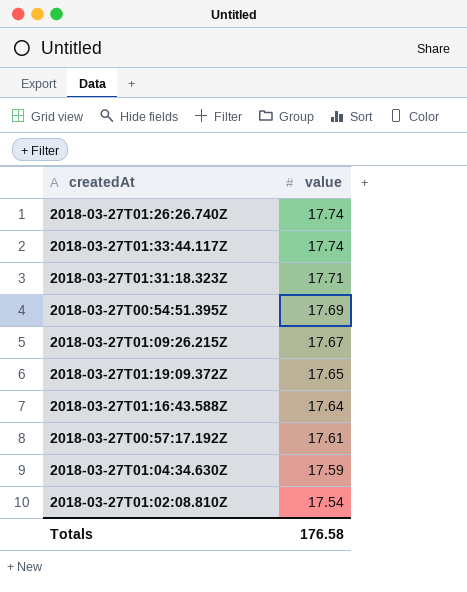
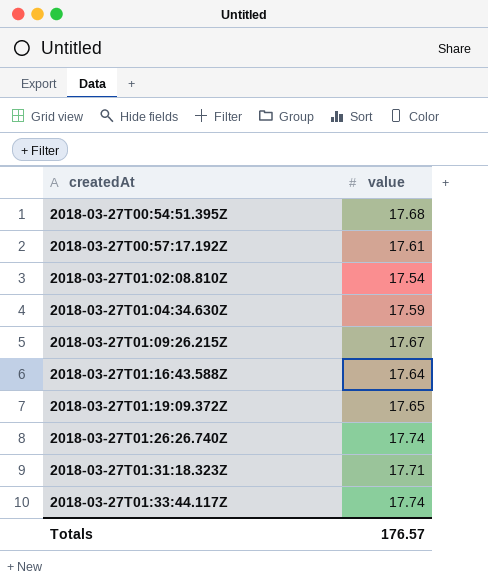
row order: value descending -> createdAt ascending
2018-03-27T00:54:51.395Z | value: 17.69 -> 17.68
Totals | value: 176.58 -> 176.57

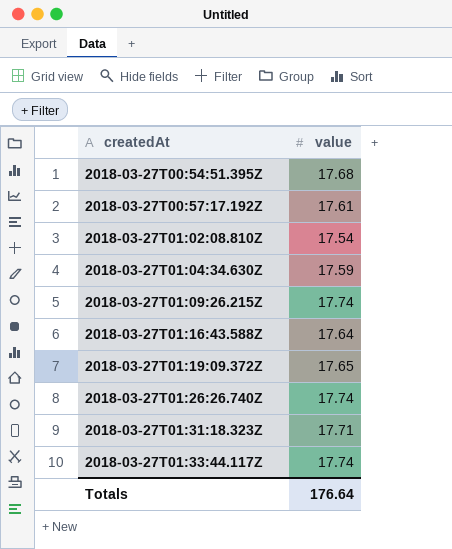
2018-03-27T01:09:26.215Z | value: 17.67 -> 17.74
Totals | value: 176.57 -> 176.64

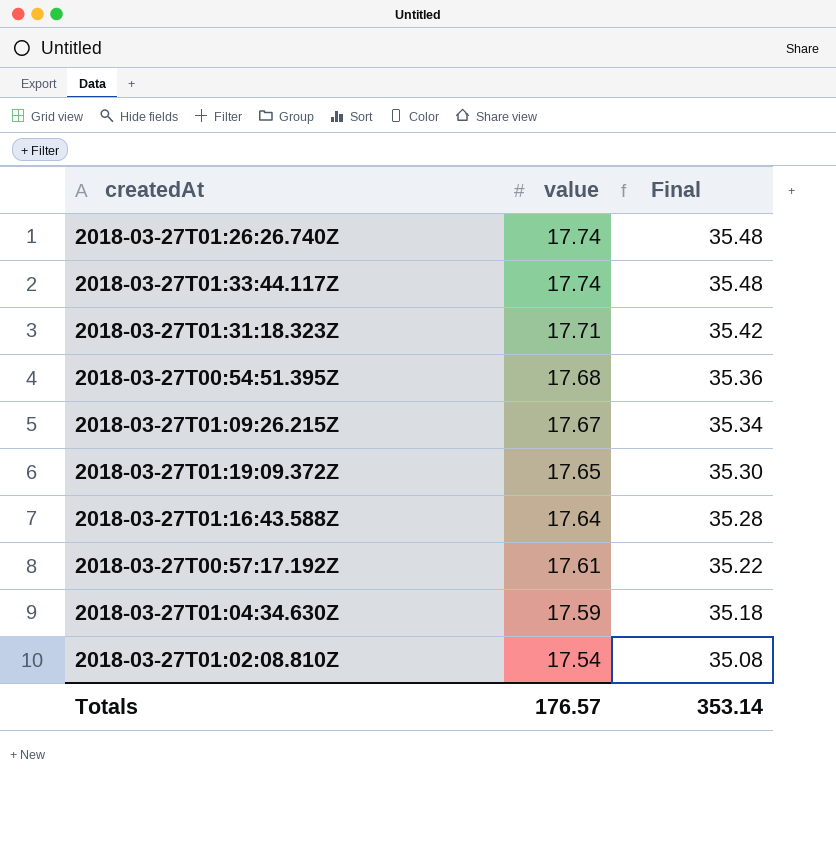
row order: createdAt ascending -> value descending
column Final | formula: none -> [value] * 2
2018-03-27T01:09:26.215Z | value: 17.74 -> 17.67
Totals | value: 176.64 -> 176.57

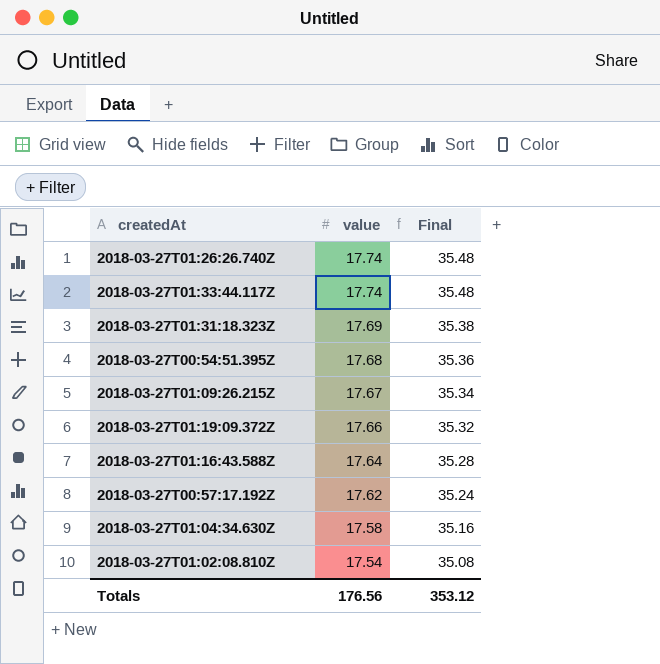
2018-03-27T01:31:18.323Z | value: 17.71 -> 17.69
2018-03-27T01:31:18.323Z | Final: 35.42 -> 35.38
2018-03-27T01:19:09.372Z | value: 17.65 -> 17.66
2018-03-27T01:19:09.372Z | Final: 35.30 -> 35.32
2018-03-27T00:57:17.192Z | value: 17.61 -> 17.62
2018-03-27T00:57:17.192Z | Final: 35.22 -> 35.24
2018-03-27T01:04:34.630Z | value: 17.59 -> 17.58
2018-03-27T01:04:34.630Z | Final: 35.18 -> 35.16
Totals | value: 176.57 -> 176.56
Totals | Final: 353.14 -> 353.12

